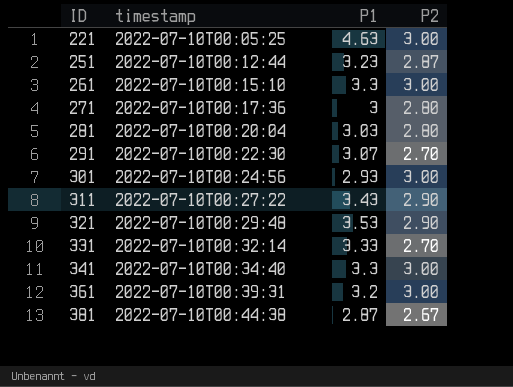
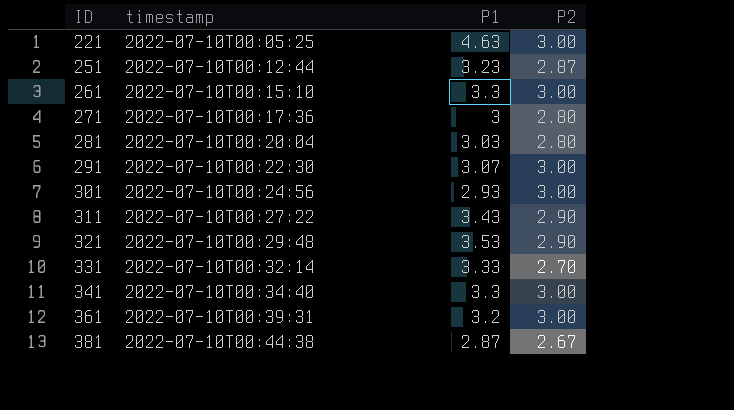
291 | P2: 2.70 -> 3.00

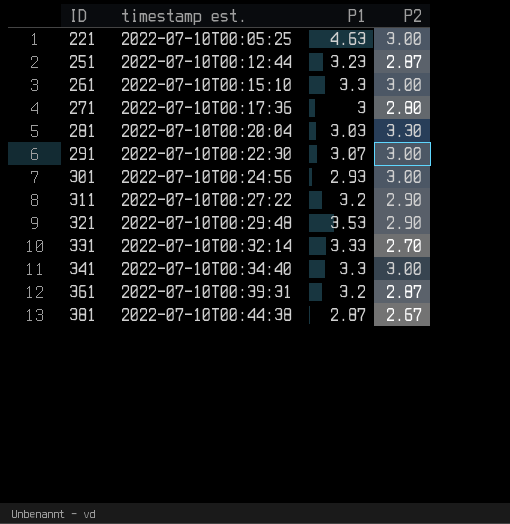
column name: timestamp -> timestamp est.
281 | P2: 2.80 -> 3.30
311 | P1: 3.43 -> 3.2
361 | P2: 3.00 -> 2.87

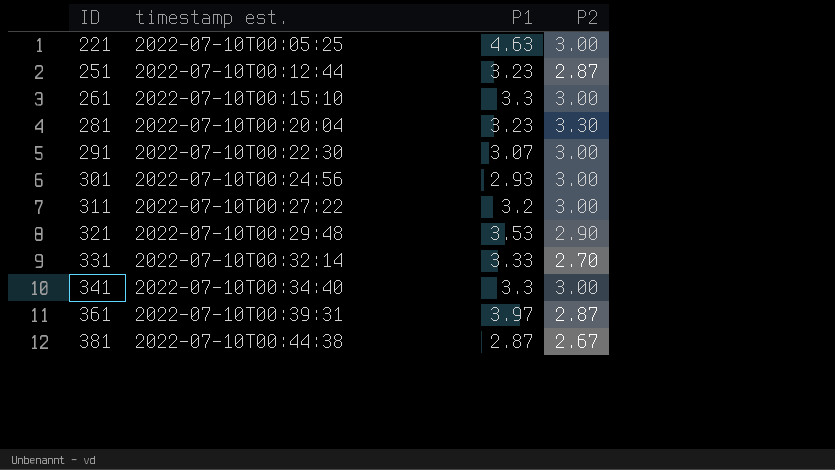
row 271: 2022-07-10T00:17:36 | 3 | 2.80 -> none
281 | P1: 3.03 -> 3.23
311 | P2: 2.90 -> 3.00
361 | P1: 3.2 -> 3.97

